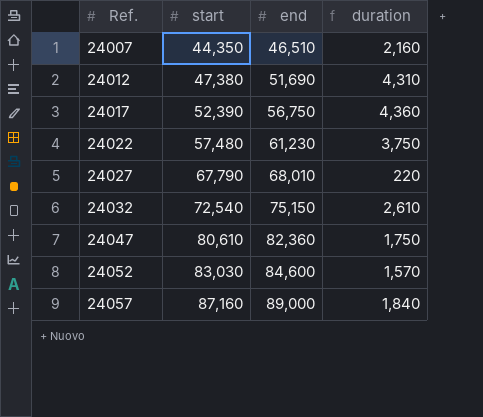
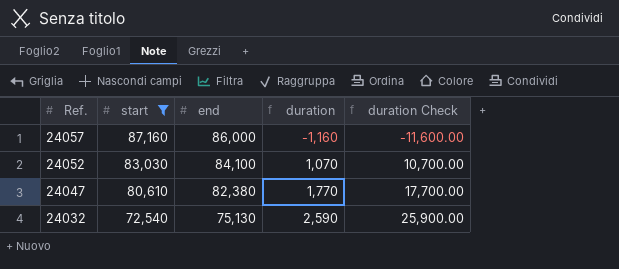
filter: none -> start >= 72,540
row order: Ref. ascending -> Ref. descending
column duration Check | formula: none -> [duration] * 10
24057 | end: 89,000 -> 86,000
24057 | duration: 1,840 -> -1,160
24052 | end: 84,600 -> 84,100
24052 | duration: 1,570 -> 1,070
24047 | end: 82,360 -> 82,380
24047 | duration: 1,750 -> 1,770
24032 | end: 75,150 -> 75,130
24032 | duration: 2,610 -> 2,590

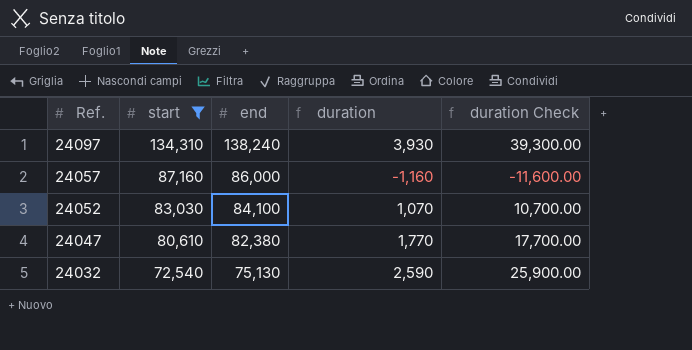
row 24097: none -> 134,310 | 138,240 | 3,930 | 39,300.00

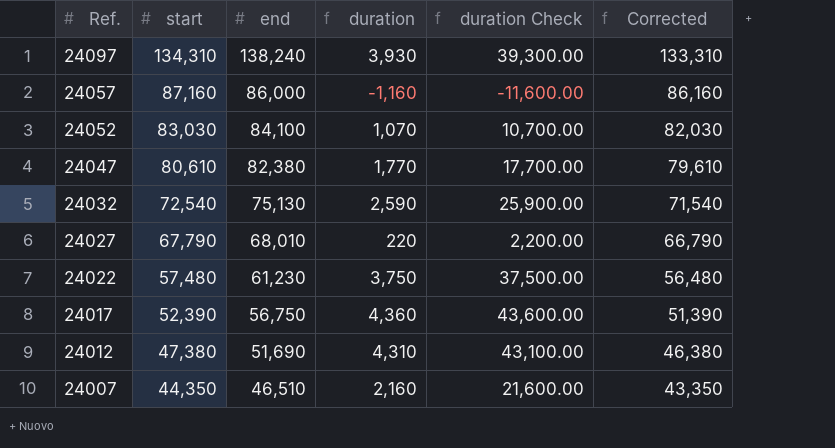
filter: start >= 72,540 -> none
column Corrected | formula: none -> [start] - 1000

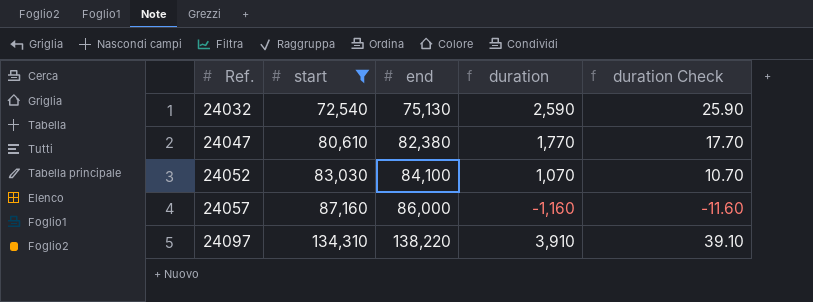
filter: none -> start >= 72,540
row order: Ref. descending -> Ref. ascending
column Corrected | formula: [start] - 1000 -> none
column duration Check | formula: [duration] * 10 -> [duration] * 0.01
24097 | end: 138,240 -> 138,220
24097 | duration: 3,930 -> 3,910

